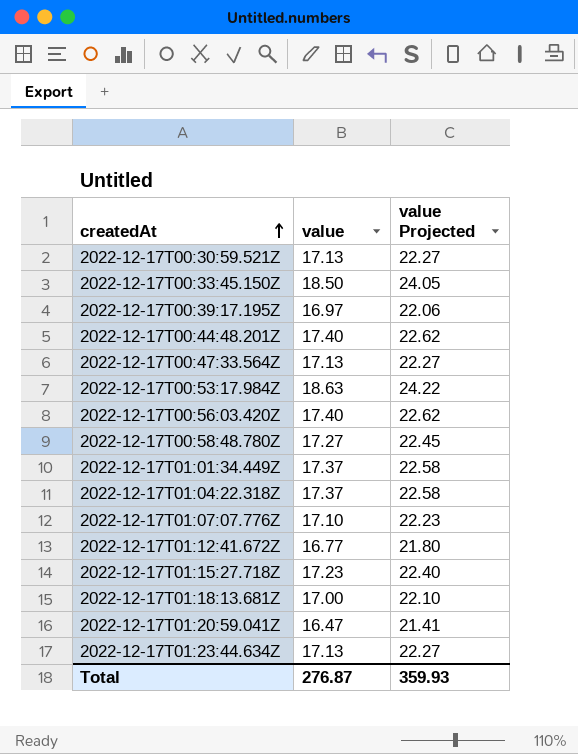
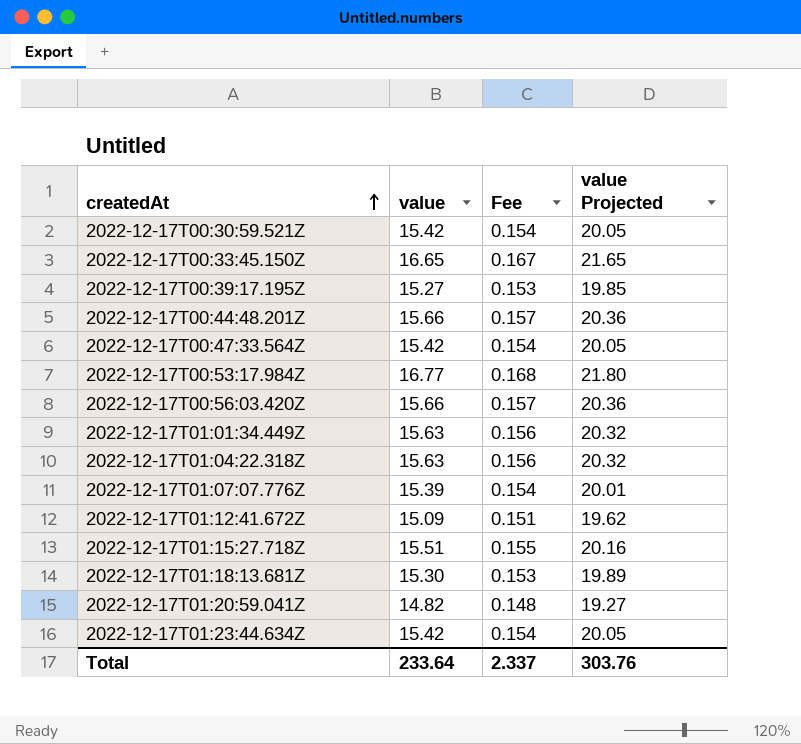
column Fee | formula: none -> [value] * 0.01
row 2022-12-17T00:58:48.780Z: 17.27 | 22.45 -> none
2022-12-17T00:30:59.521Z | value: 17.13 -> 15.42
2022-12-17T00:30:59.521Z | value Projected: 22.27 -> 20.05
2022-12-17T00:33:45.150Z | value: 18.50 -> 16.65
2022-12-17T00:33:45.150Z | value Projected: 24.05 -> 21.65
2022-12-17T00:39:17.195Z | value: 16.97 -> 15.27
2022-12-17T00:39:17.195Z | value Projected: 22.06 -> 19.85
2022-12-17T00:44:48.201Z | value: 17.40 -> 15.66
2022-12-17T00:44:48.201Z | value Projected: 22.62 -> 20.36
2022-12-17T00:47:33.564Z | value: 17.13 -> 15.42
2022-12-17T00:47:33.564Z | value Projected: 22.27 -> 20.05
2022-12-17T00:53:17.984Z | value: 18.63 -> 16.77
2022-12-17T00:53:17.984Z | value Projected: 24.22 -> 21.80
2022-12-17T00:56:03.420Z | value: 17.40 -> 15.66
2022-12-17T00:56:03.420Z | value Projected: 22.62 -> 20.36
2022-12-17T01:01:34.449Z | value: 17.37 -> 15.63
2022-12-17T01:01:34.449Z | value Projected: 22.58 -> 20.32
2022-12-17T01:04:22.318Z | value: 17.37 -> 15.63
2022-12-17T01:04:22.318Z | value Projected: 22.58 -> 20.32
2022-12-17T01:07:07.776Z | value: 17.10 -> 15.39
2022-12-17T01:07:07.776Z | value Projected: 22.23 -> 20.01
2022-12-17T01:12:41.672Z | value: 16.77 -> 15.09
2022-12-17T01:12:41.672Z | value Projected: 21.80 -> 19.62
2022-12-17T01:15:27.718Z | value: 17.23 -> 15.51
2022-12-17T01:15:27.718Z | value Projected: 22.40 -> 20.16
2022-12-17T01:18:13.681Z | value: 17.00 -> 15.30
2022-12-17T01:18:13.681Z | value Projected: 22.10 -> 19.89
2022-12-17T01:20:59.041Z | value: 16.47 -> 14.82
2022-12-17T01:20:59.041Z | value Projected: 21.41 -> 19.27
2022-12-17T01:23:44.634Z | value: 17.13 -> 15.42
2022-12-17T01:23:44.634Z | value Projected: 22.27 -> 20.05
Total | value: 276.87 -> 233.64
Total | value Projected: 359.93 -> 303.76

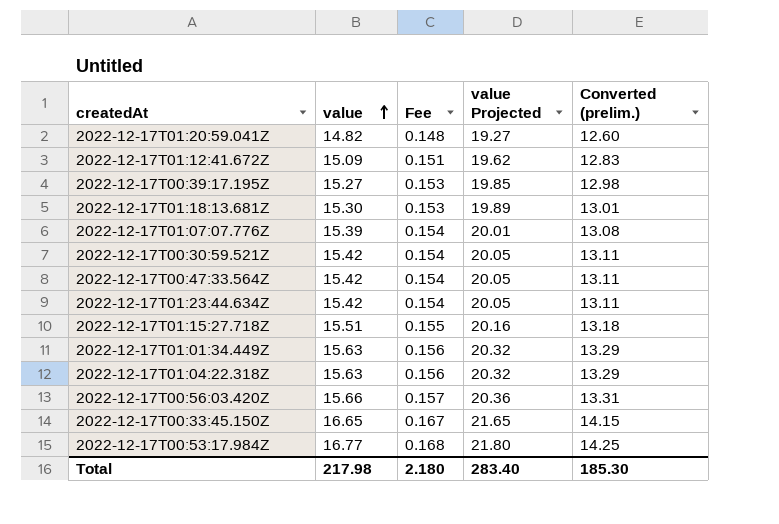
row order: createdAt ascending -> value ascending
column Converted (prelim.) | formula: none -> [value] * 0.85
row 2022-12-17T00:44:48.201Z: 15.66 | 0.157 | 20.36 -> none
Total | value: 233.64 -> 217.98
Total | Fee: 2.337 -> 2.180
Total | value Projected: 303.76 -> 283.40

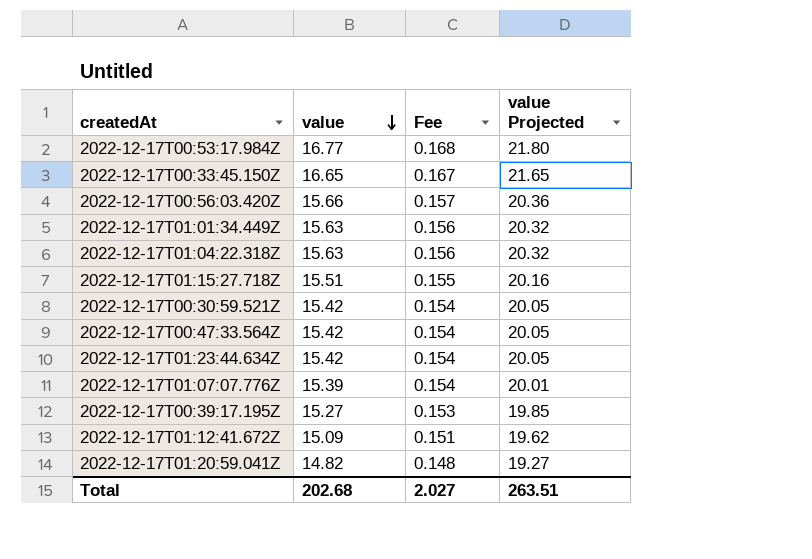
row order: value ascending -> value descending
column Converted (prelim.) | formula: [value] * 0.85 -> none
row 2022-12-17T01:18:13.681Z: 15.30 | 0.153 | 19.89 | 13.01 -> none
Total | value: 217.98 -> 202.68
Total | Fee: 2.180 -> 2.027
Total | value Projected: 283.40 -> 263.51

